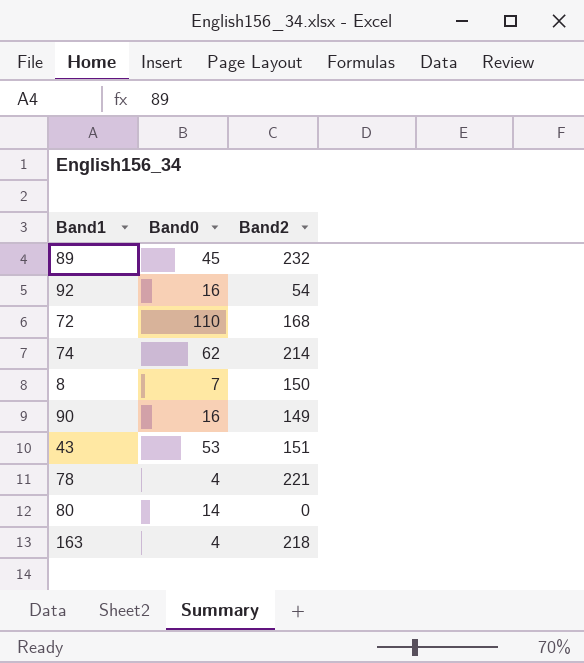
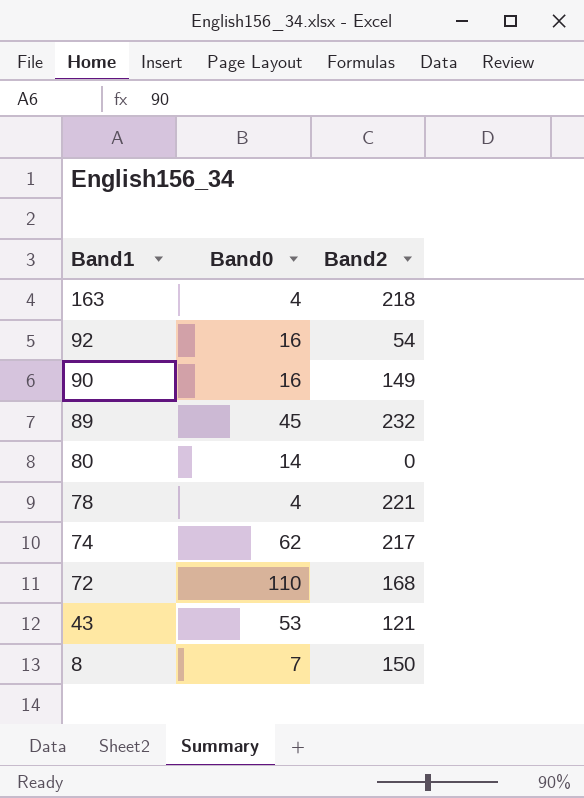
row order: none -> Band1 descending
74 | Band2: 214 -> 217
43 | Band2: 151 -> 121

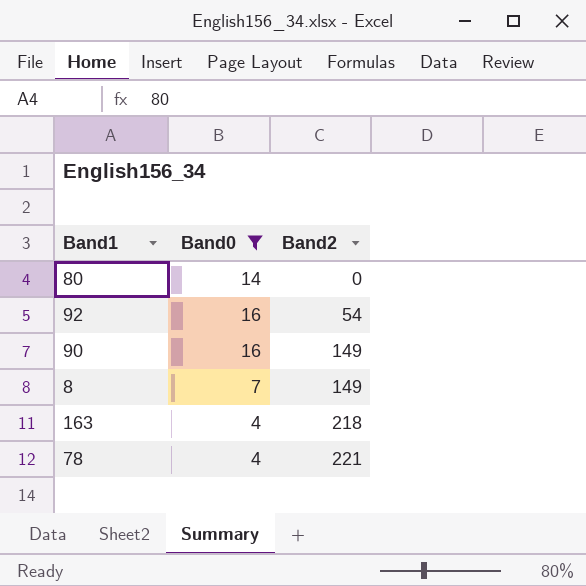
filter: none -> Band0 <= 16
row order: Band1 descending -> Band2 ascending
8 | Band2: 150 -> 149

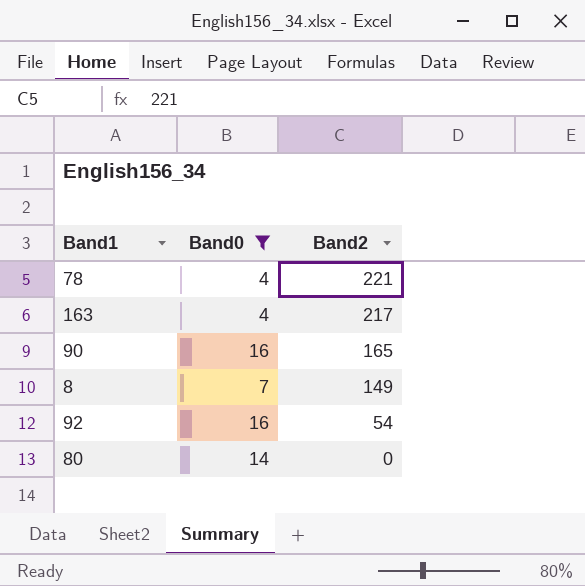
row order: Band2 ascending -> Band2 descending
163 | Band2: 218 -> 217
90 | Band2: 149 -> 165

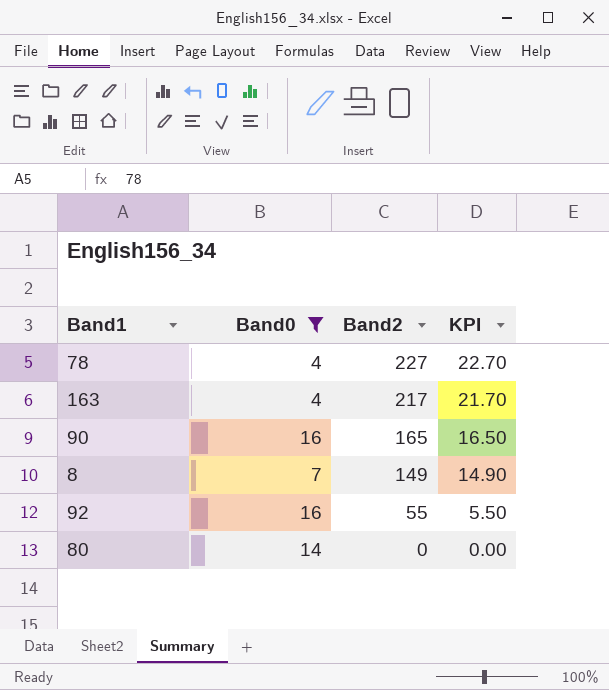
column KPI | formula: none -> [Band2] * 0.1
78 | Band2: 221 -> 227
92 | Band2: 54 -> 55

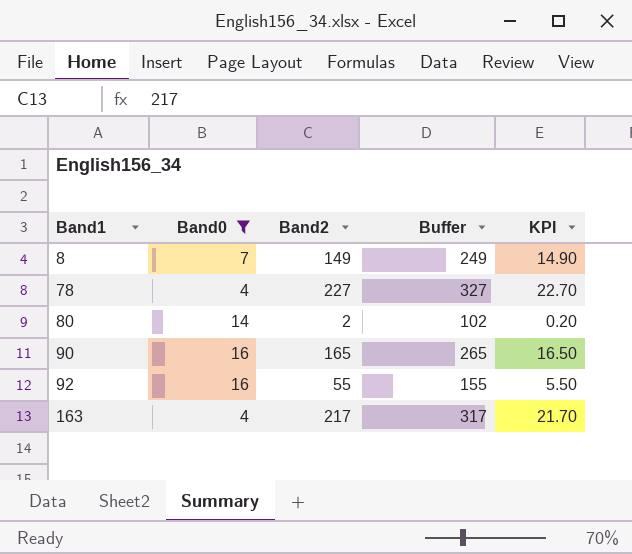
row order: Band2 descending -> Band1 ascending
column Buffer | formula: none -> [Band2] + 100
80 | Band2: 0 -> 2
80 | KPI: 0.00 -> 0.20

